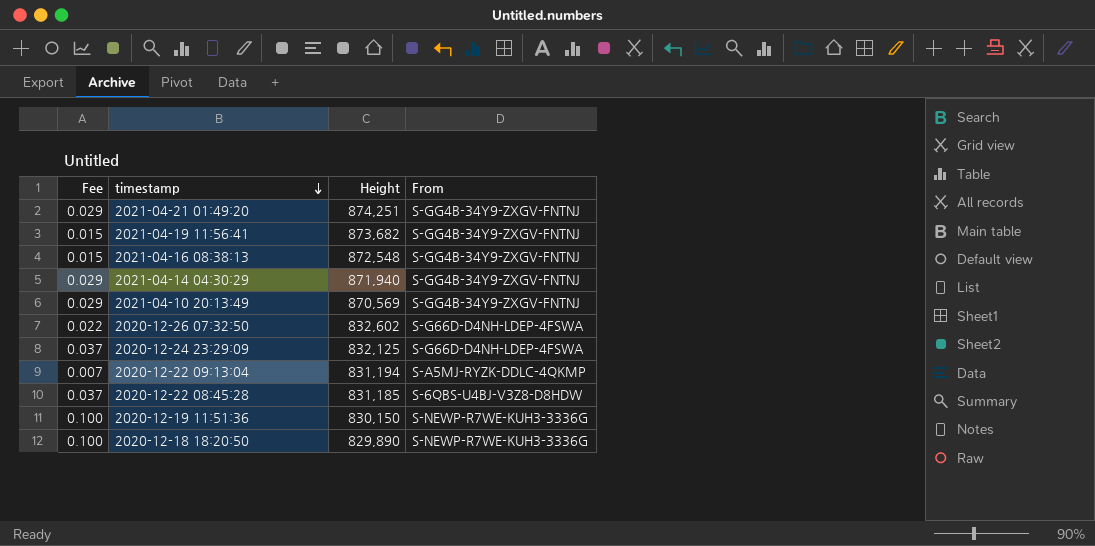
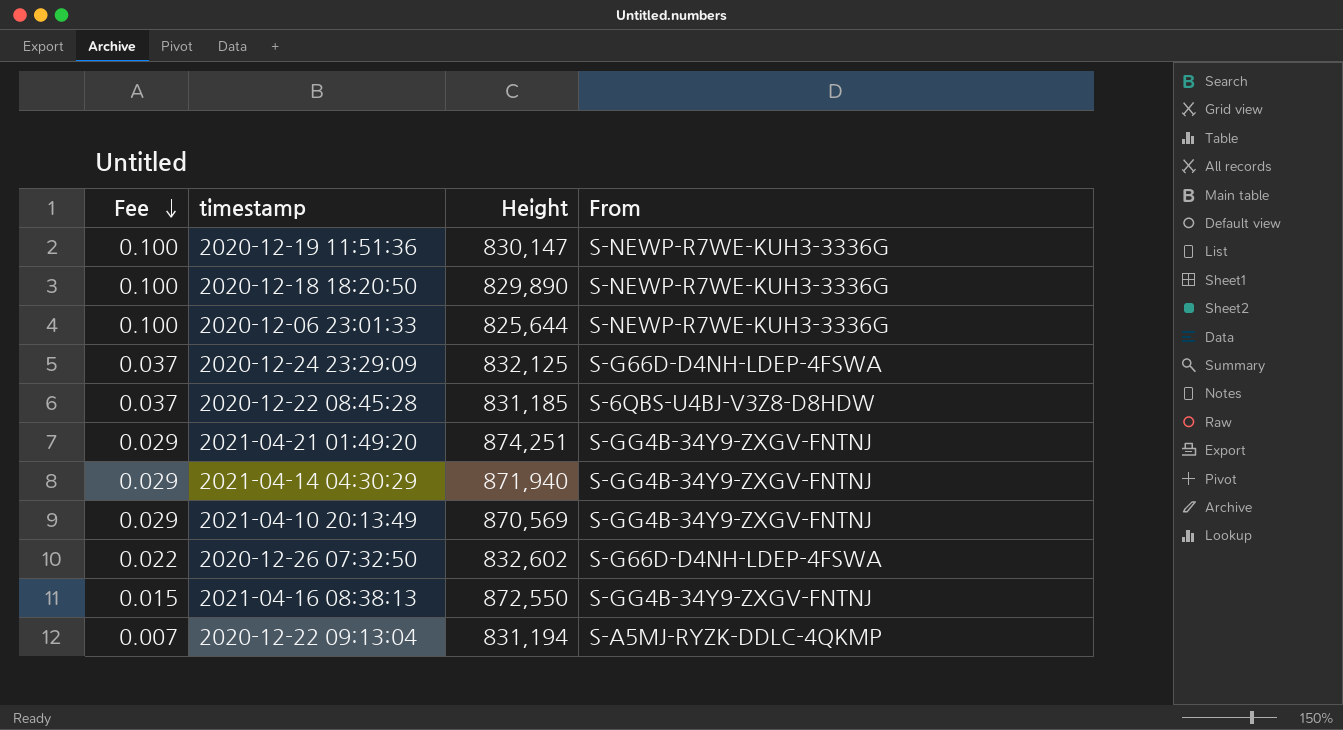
row order: timestamp descending -> Fee descending
row 2021-04-19 11:56:41: 0.015 | 873,682 | S-GG4B-34Y9-ZXGV-FNTNJ -> none
2020-12-19 11:51:36 | Height: 830,150 -> 830,147
row 2020-12-06 23:01:33: none -> 0.100 | 825,644 | S-NEWP-R7WE-KUH3-3336G
2021-04-16 08:38:13 | Height: 872,548 -> 872,550

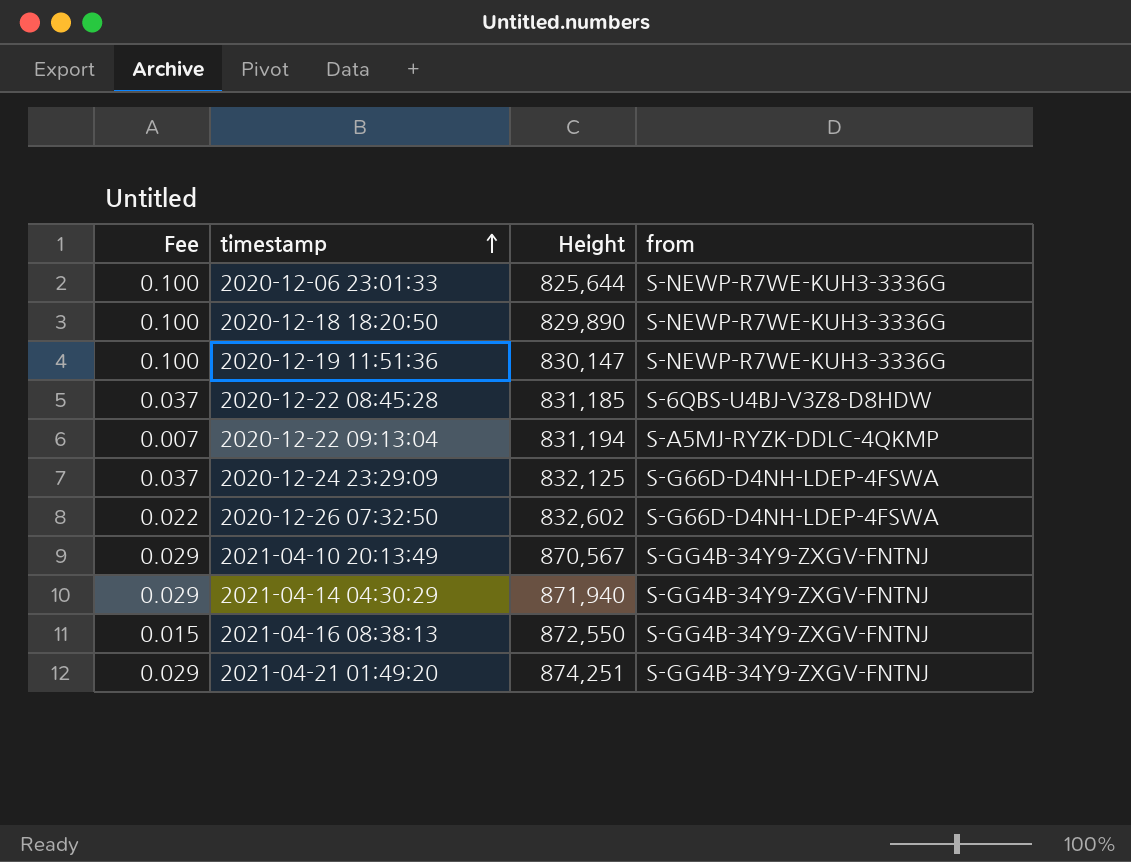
row order: Fee descending -> timestamp ascending
column name: From -> from
2021-04-10 20:13:49 | Height: 870,569 -> 870,567

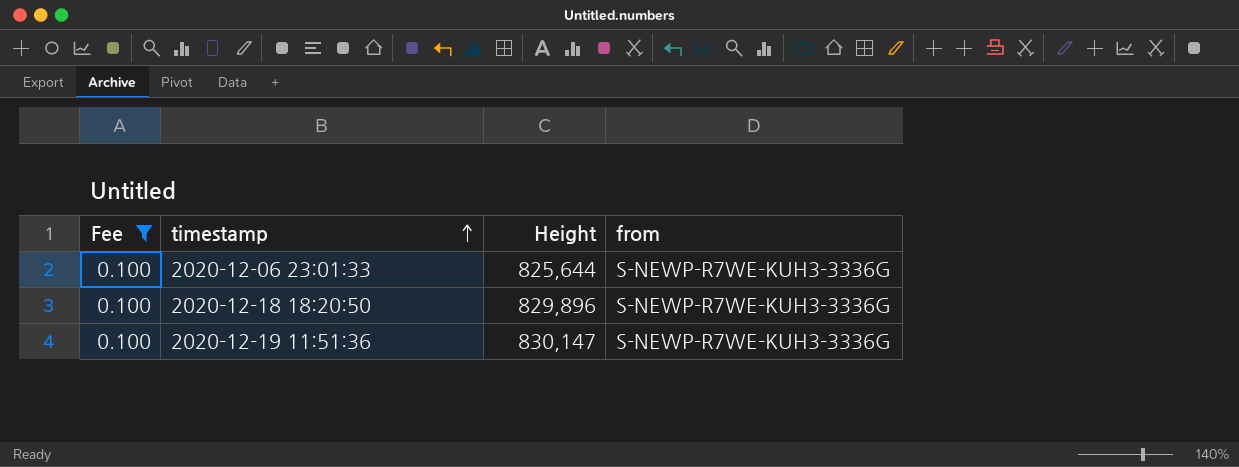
filter: none -> Fee = 0.100
2020-12-18 18:20:50 | Height: 829,890 -> 829,896

